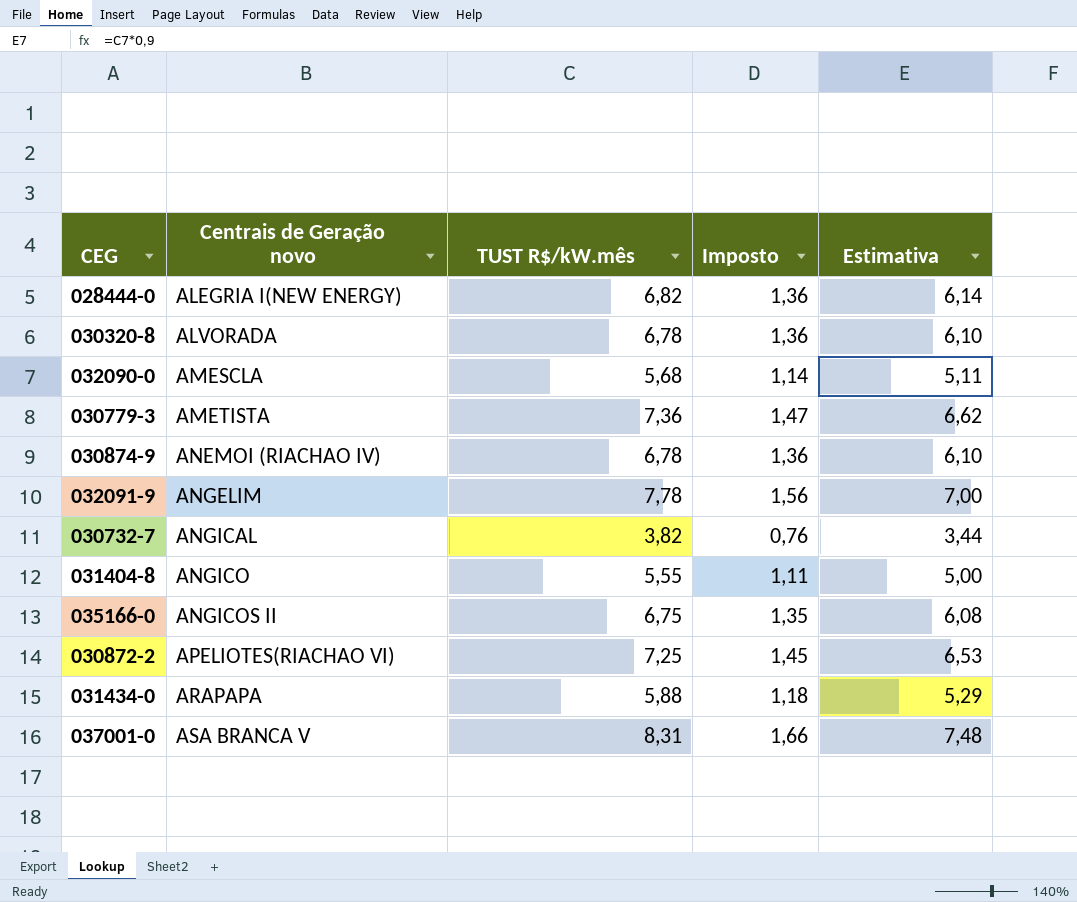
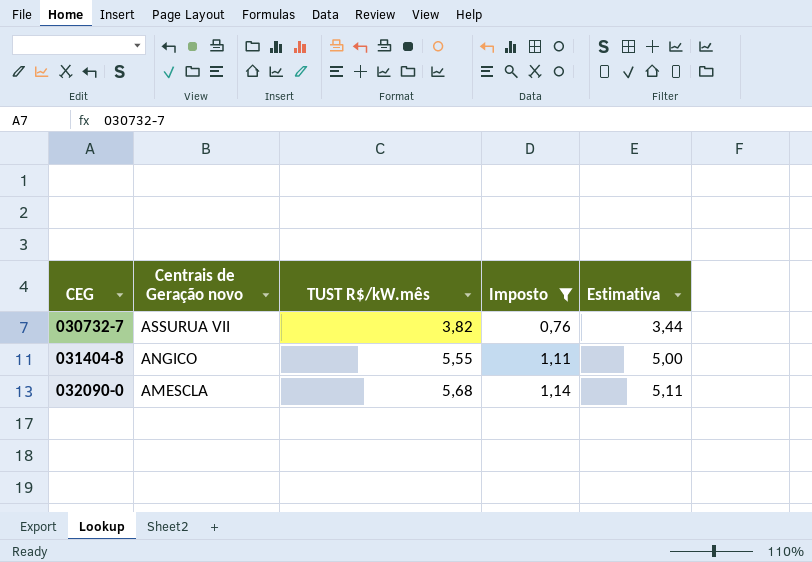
filter: none -> Imposto <= 1,14
row order: Centrais de Geração novo ascending -> CEG ascending
030732-7 | Centrais de Geração novo: ANGICAL -> ASSURUA VII

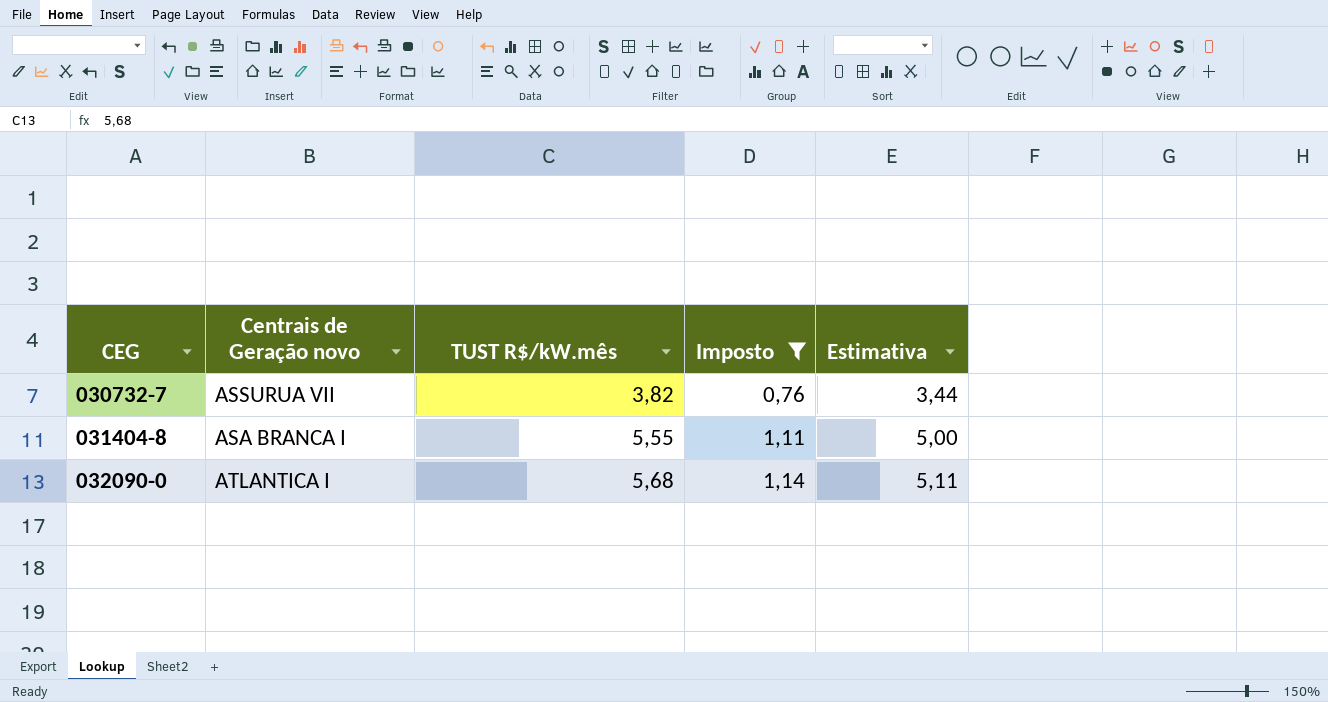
031404-8 | Centrais de Geração novo: ANGICO -> ASA BRANCA I
032090-0 | Centrais de Geração novo: AMESCLA -> ATLANTICA I

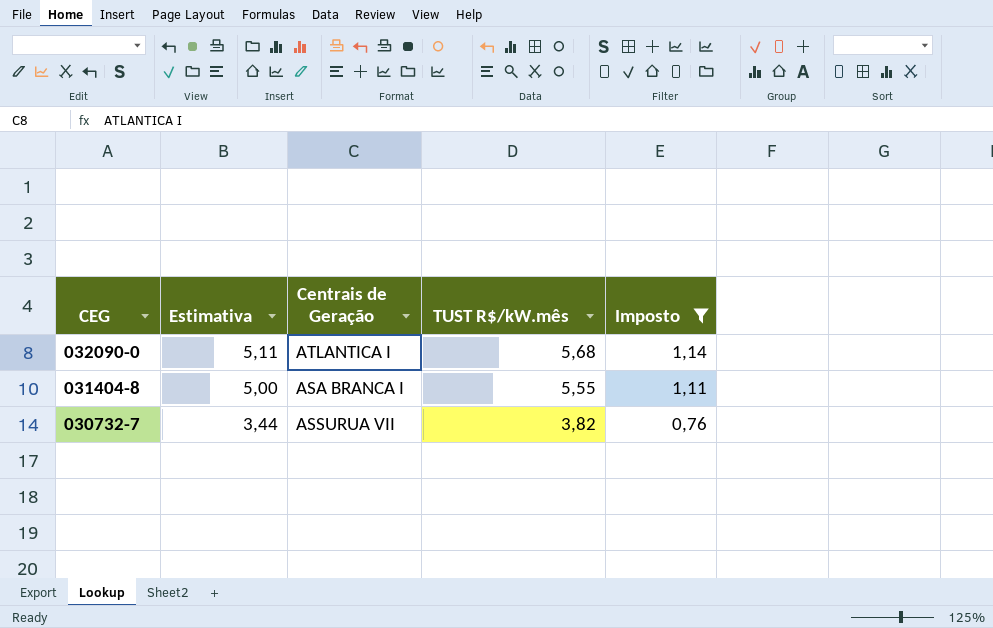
row order: CEG ascending -> CEG descending
column Estimativa | position: 5 -> 2
column name: Centrais de Geração novo -> Centrais de Geração

